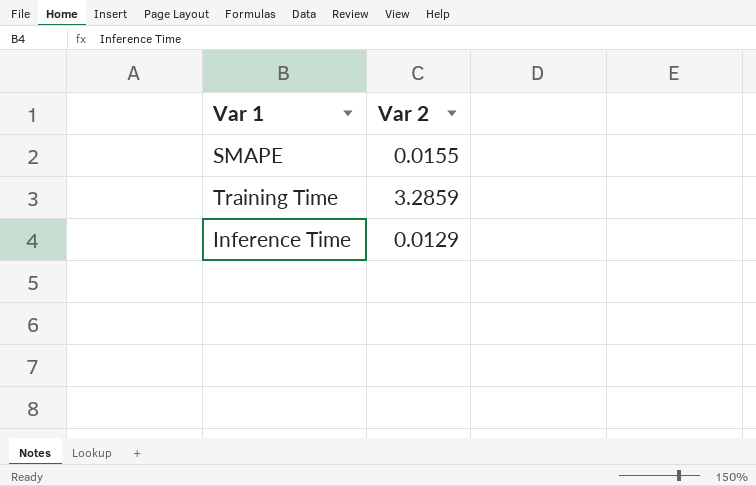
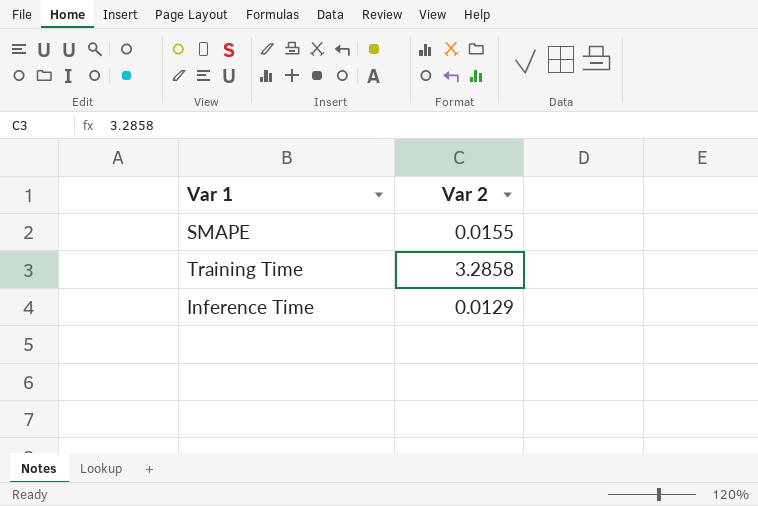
Training Time | Var 2: 3.2859 -> 3.2858

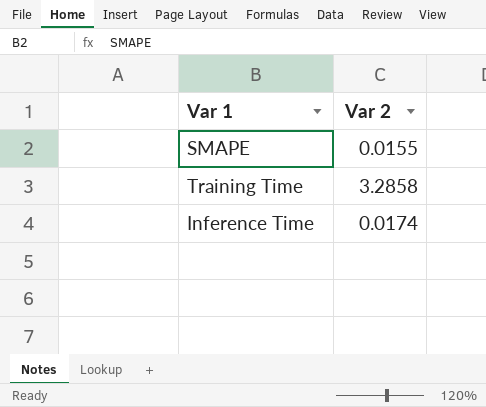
Inference Time | Var 2: 0.0129 -> 0.0174

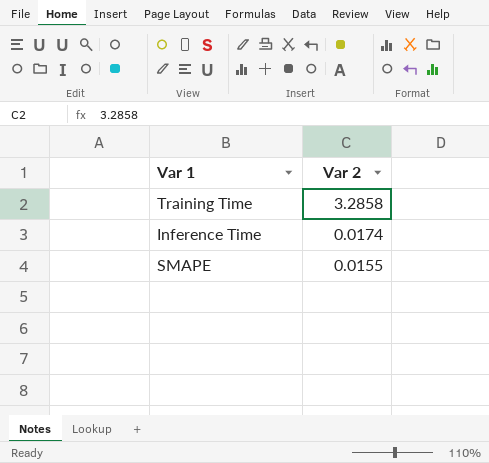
row order: none -> Var 2 descending

